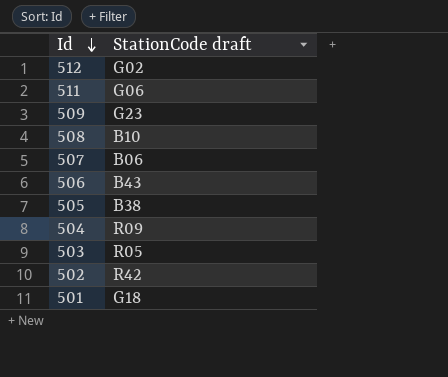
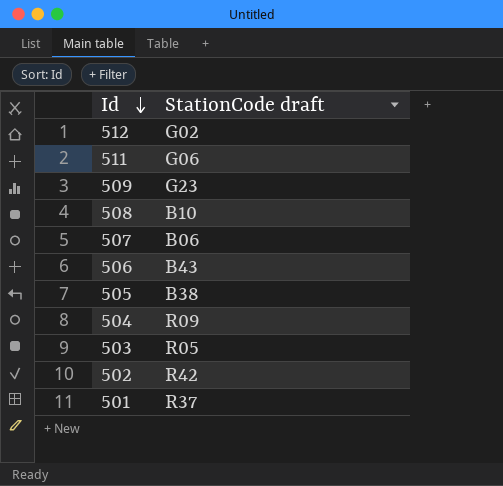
501 | StationCode draft: G18 -> R37

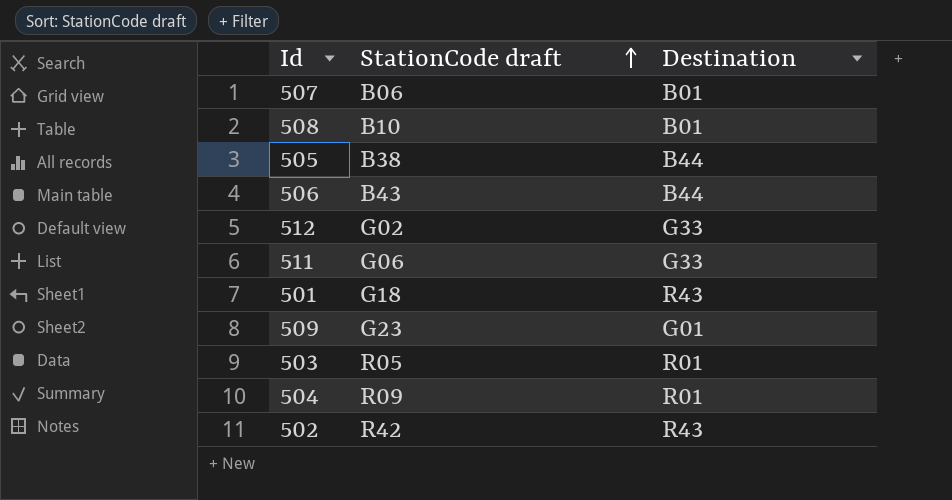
row order: Id descending -> StationCode draft ascending
column Destination | position: none -> 3
501 | StationCode draft: R37 -> G18

